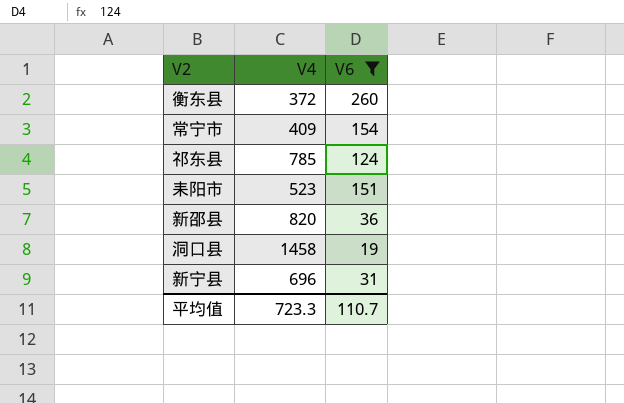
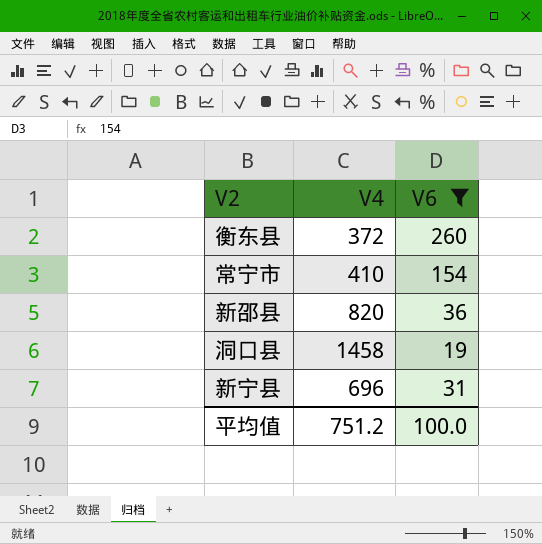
row 祁东县: 785 | 124 -> none
row 耒阳市: 523 | 151 -> none
常宁市 | V4: 409 -> 410
平均值 | V4: 723.3 -> 751.2
平均值 | V6: 110.7 -> 100.0

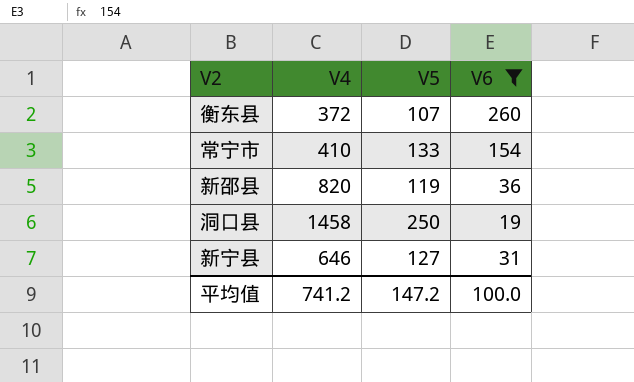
column V5 | position: none -> 3
新宁县 | V4: 696 -> 646
平均值 | V4: 751.2 -> 741.2

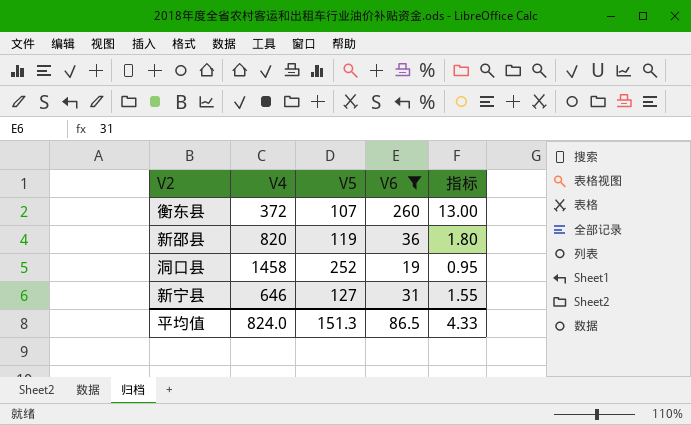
column 指标 | formula: none -> [V6] * 0.05
row 常宁市: 410 | 133 | 154 -> none
洞口县 | V5: 250 -> 252
平均值 | V4: 741.2 -> 824.0
平均值 | V5: 147.2 -> 151.3
平均值 | V6: 100.0 -> 86.5

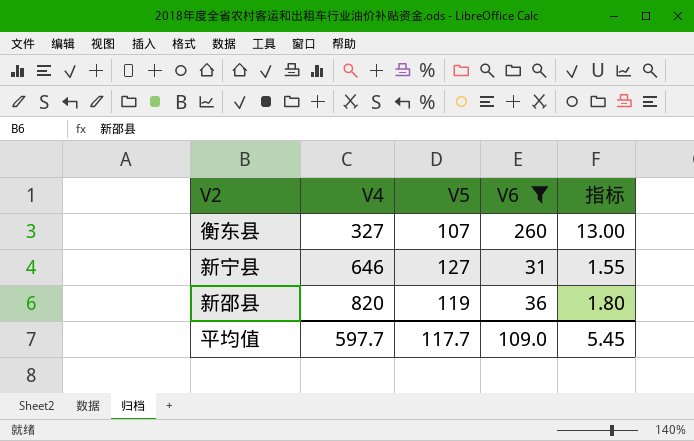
row order: none -> V4 ascending
row 洞口县: 1458 | 252 | 19 | 0.95 -> none
衡东县 | V4: 372 -> 327
平均值 | V4: 824.0 -> 597.7
平均值 | V5: 151.3 -> 117.7
平均值 | V6: 86.5 -> 109.0
平均值 | 指标: 4.33 -> 5.45

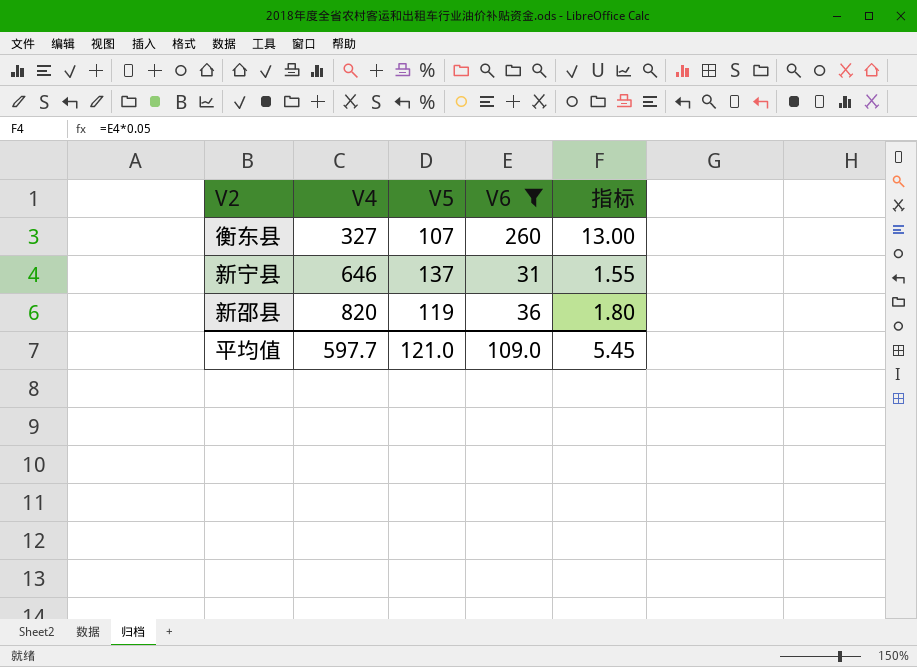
新宁县 | V5: 127 -> 137
平均值 | V5: 117.7 -> 121.0

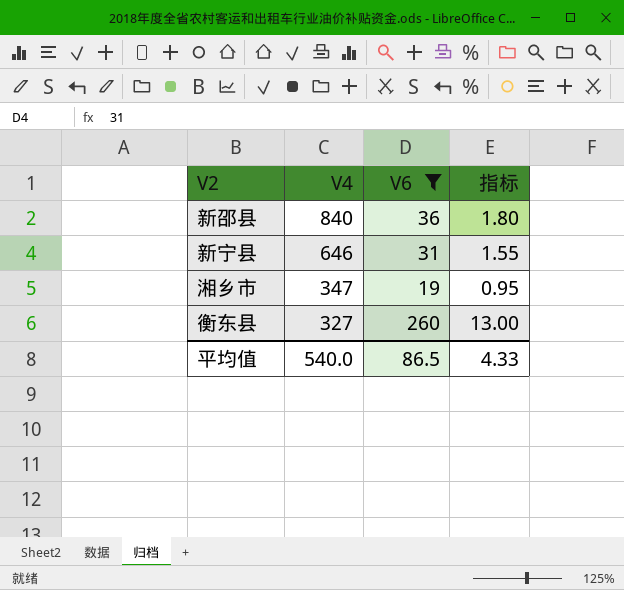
row order: V4 ascending -> V4 descending
column V5 | position: 3 -> none
新邵县 | V4: 820 -> 840
row 湘乡市: none -> 347 | 19 | 0.95
平均值 | V4: 597.7 -> 540.0
平均值 | V6: 109.0 -> 86.5
平均值 | 指标: 5.45 -> 4.33

